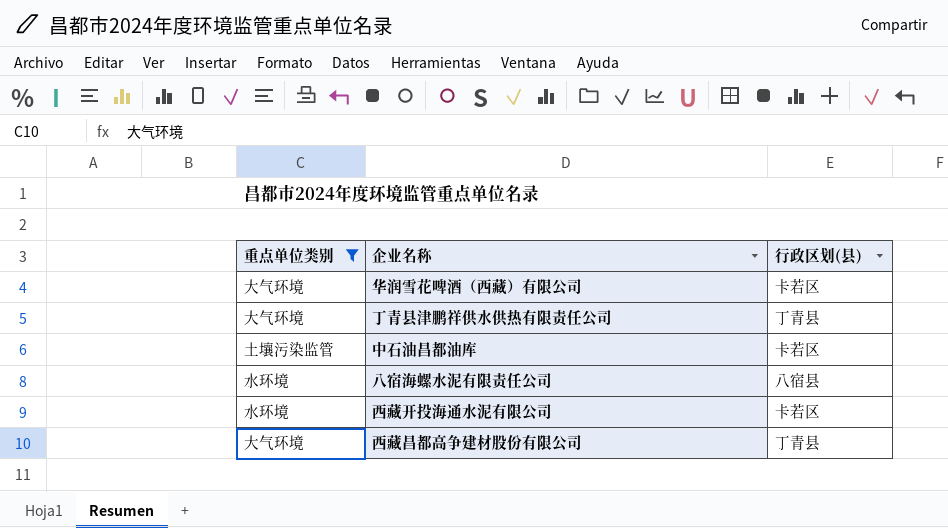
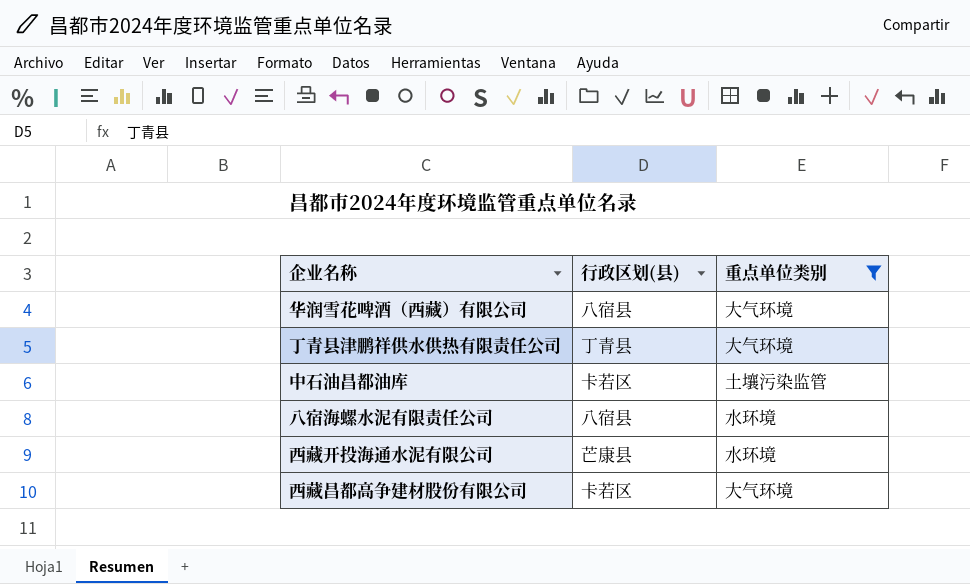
column 重点单位类别 | position: 1 -> 3
华润雪花啤酒（西藏）有限公司 | 行政区划(县): 卡若区 -> 八宿县
西藏开投海通水泥有限公司 | 行政区划(县): 卡若区 -> 芒康县
西藏昌都高争建材股份有限公司 | 行政区划(县): 丁青县 -> 卡若区

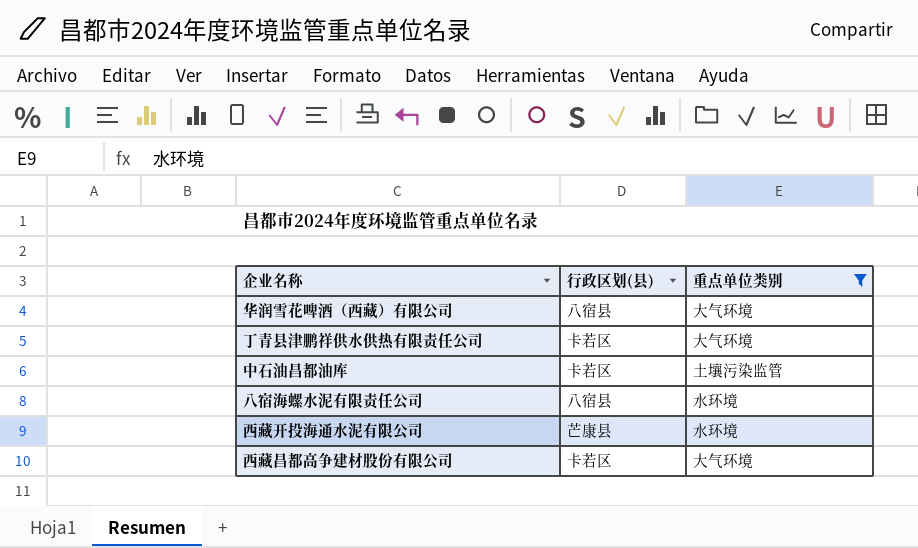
丁青县津鹏祥供水供热有限责任公司 | 行政区划(县): 丁青县 -> 卡若区

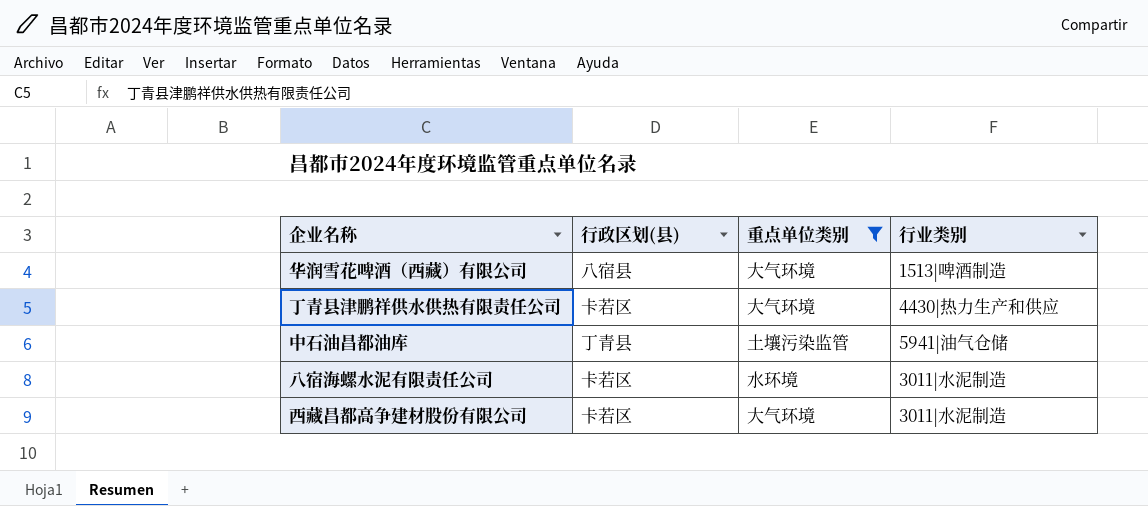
column 行业类别 | position: none -> 4
row 西藏开投海通水泥有限公司: 芒康县 | 水环境 -> none
中石油昌都油库 | 行政区划(县): 卡若区 -> 丁青县
八宿海螺水泥有限责任公司 | 行政区划(县): 八宿县 -> 卡若区

